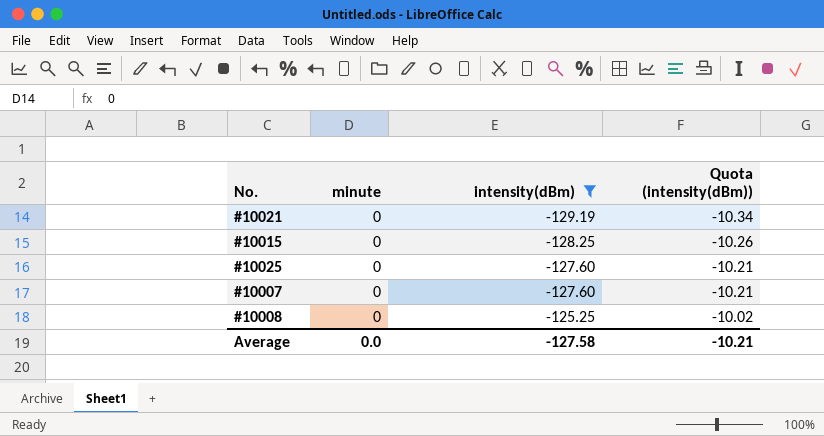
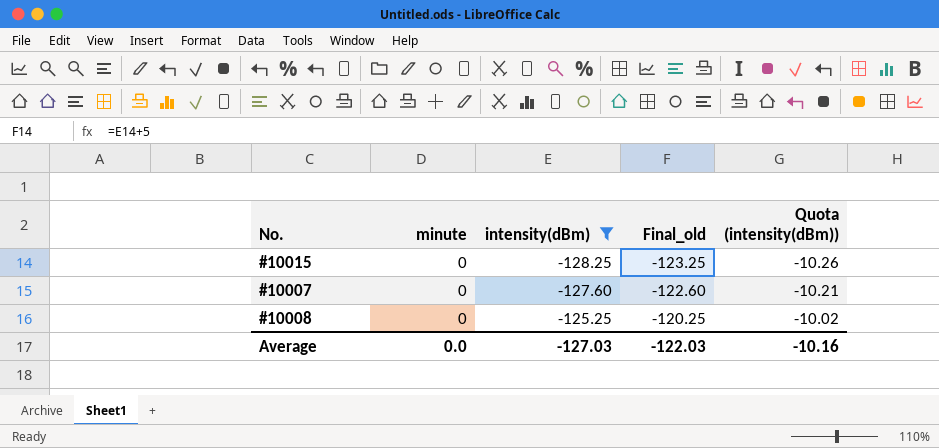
column Final_old | formula: none -> [intensity(dBm)] + 5
row #10021: 0 | -129.19 | -10.34 -> none
row #10025: 0 | -127.60 | -10.21 -> none
Average | intensity(dBm): -127.58 -> -127.03
Average | Quota (intensity(dBm)): -10.21 -> -10.16

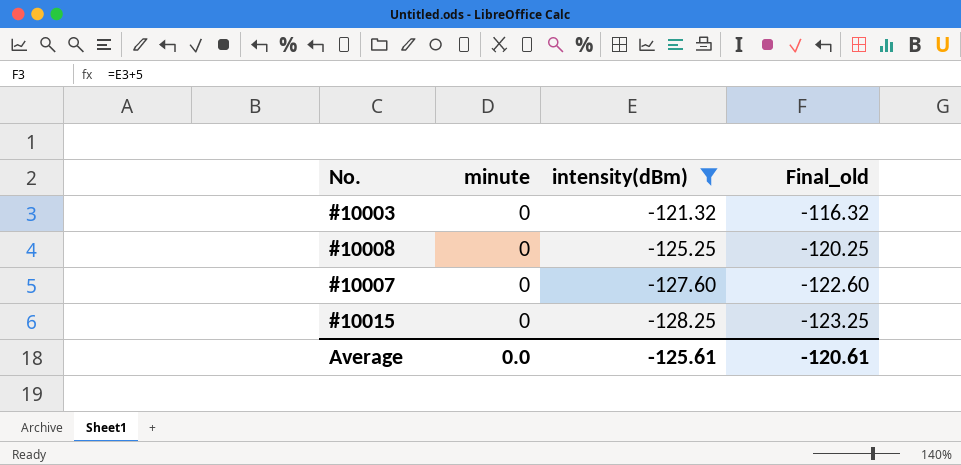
row order: intensity(dBm) ascending -> intensity(dBm) descending
column Quota (intensity(dBm)) | formula: [intensity(dBm)] * 0.08 -> none
row #10003: none -> 0 | -121.32 | -116.32
Average | intensity(dBm): -127.03 -> -125.61
Average | Final_old: -122.03 -> -120.61

